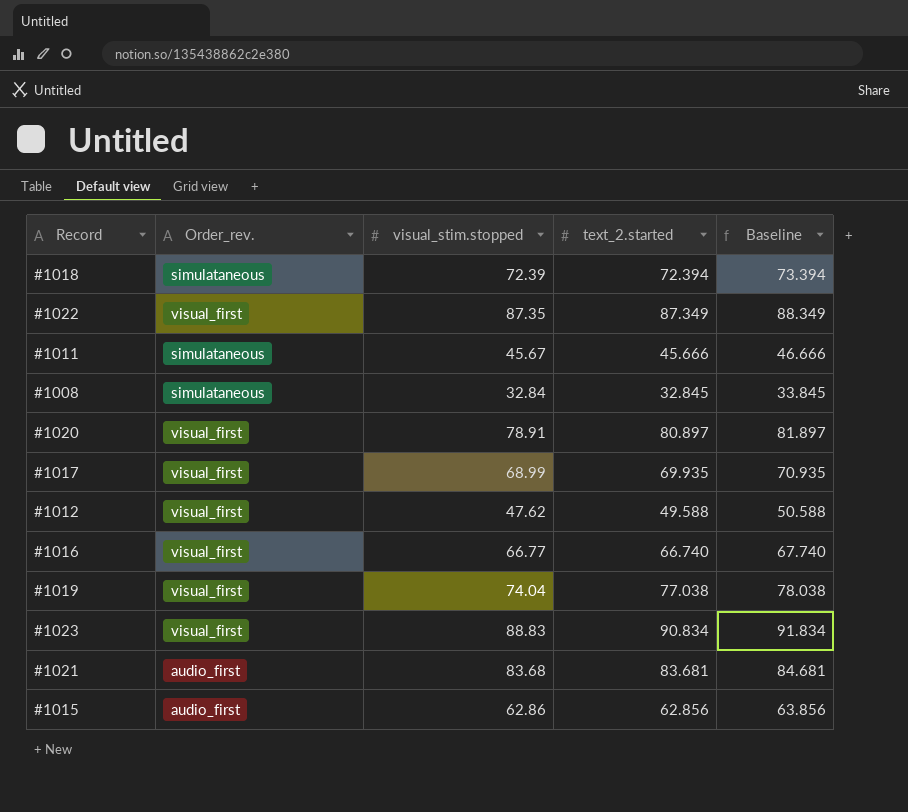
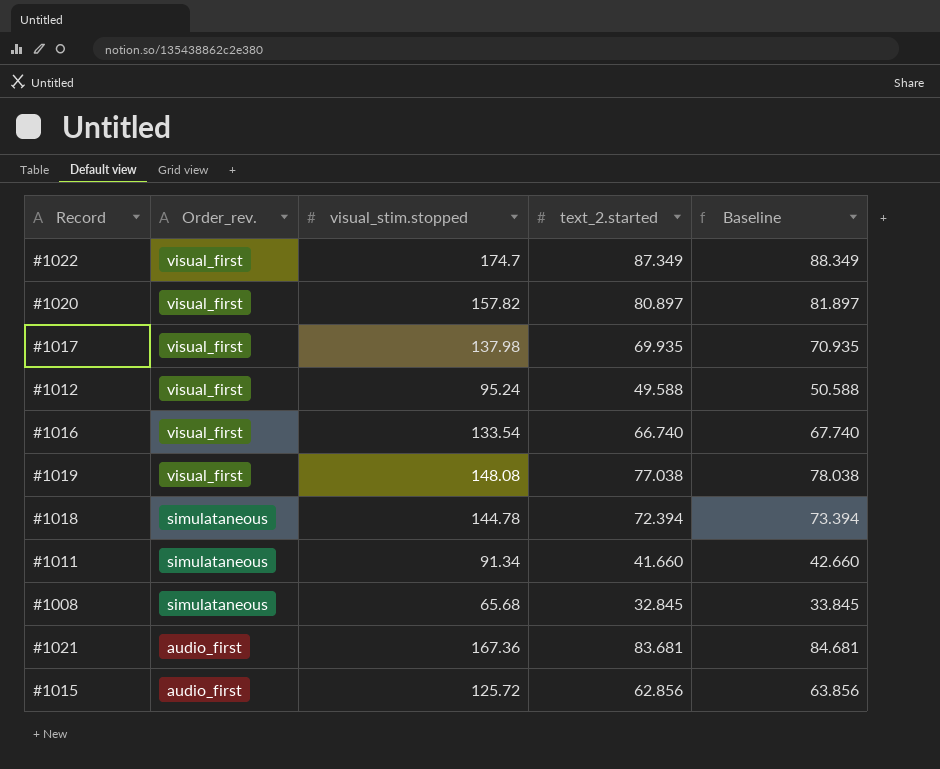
row order: none -> Order_rev. descending
row #1023: visual_first | 88.83 | 90.834 | 91.834 -> none
#1022 | visual_stim.stopped: 87.35 -> 174.7
#1020 | visual_stim.stopped: 78.91 -> 157.82
#1017 | visual_stim.stopped: 68.99 -> 137.98
#1012 | visual_stim.stopped: 47.62 -> 95.24
#1016 | visual_stim.stopped: 66.77 -> 133.54
#1019 | visual_stim.stopped: 74.04 -> 148.08
#1018 | visual_stim.stopped: 72.39 -> 144.78
#1011 | visual_stim.stopped: 45.67 -> 91.34
#1011 | text_2.started: 45.666 -> 41.660
#1011 | Baseline: 46.666 -> 42.660
#1008 | visual_stim.stopped: 32.84 -> 65.68
#1021 | visual_stim.stopped: 83.68 -> 167.36
#1015 | visual_stim.stopped: 62.86 -> 125.72

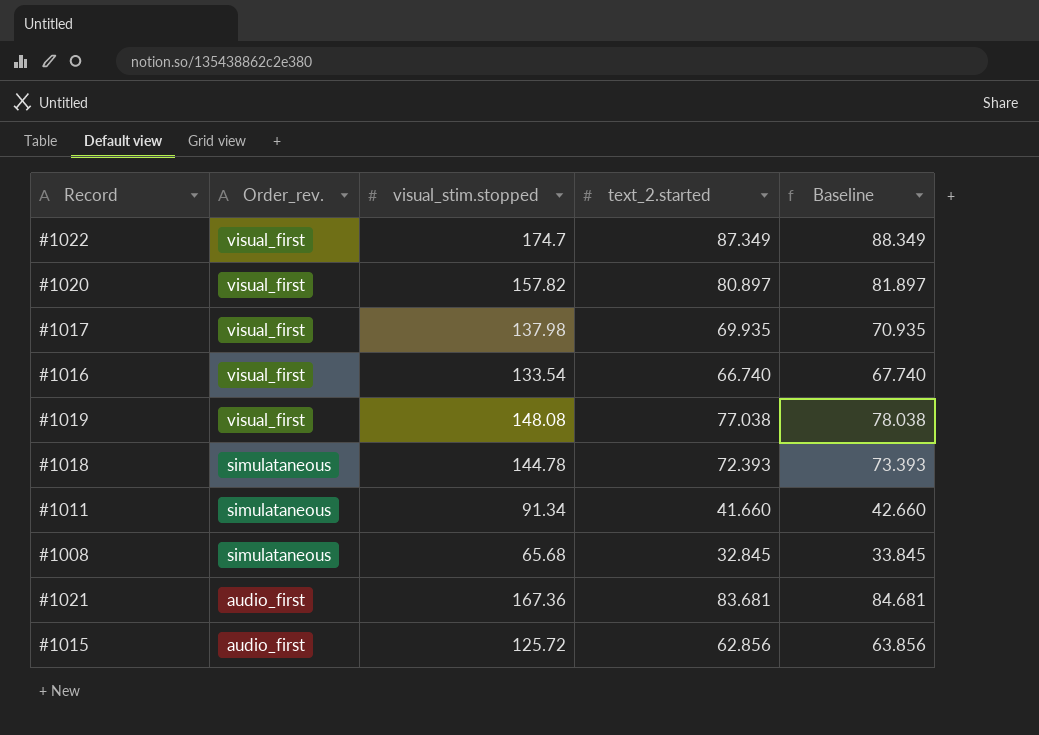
row #1012: visual_first | 95.24 | 49.588 | 50.588 -> none
#1018 | text_2.started: 72.394 -> 72.393
#1018 | Baseline: 73.394 -> 73.393

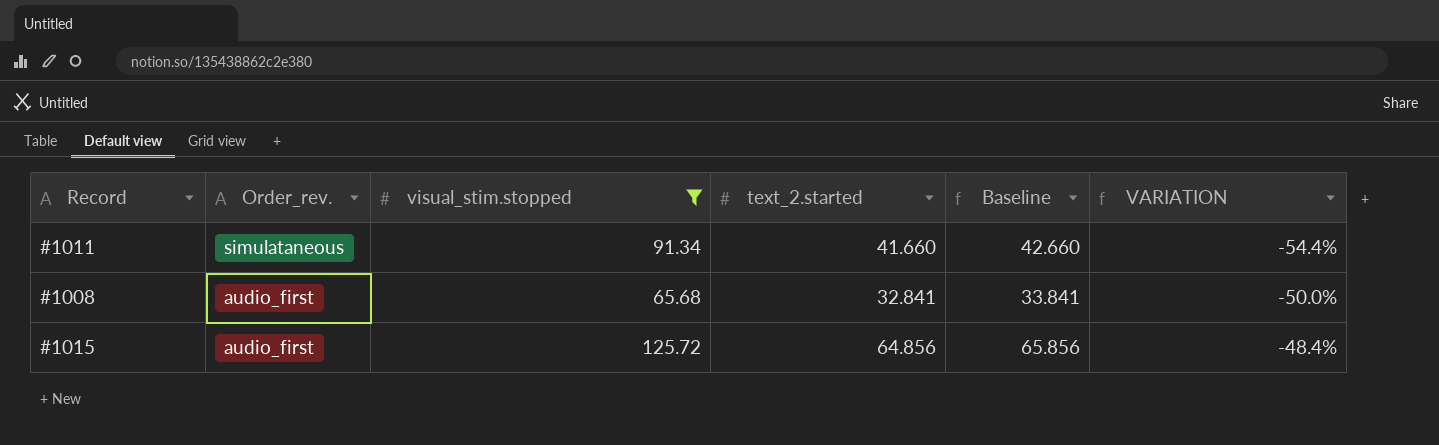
filter: none -> visual_stim.stopped <= 125.72
column VARIATION | formula: none -> ([text_2.started] - [visual_stim.stopped]) / [visual_stim.stopped]
#1008 | Order_rev.: simulataneous -> audio_first
#1008 | text_2.started: 32.845 -> 32.841
#1008 | Baseline: 33.845 -> 33.841
#1015 | text_2.started: 62.856 -> 64.856
#1015 | Baseline: 63.856 -> 65.856

